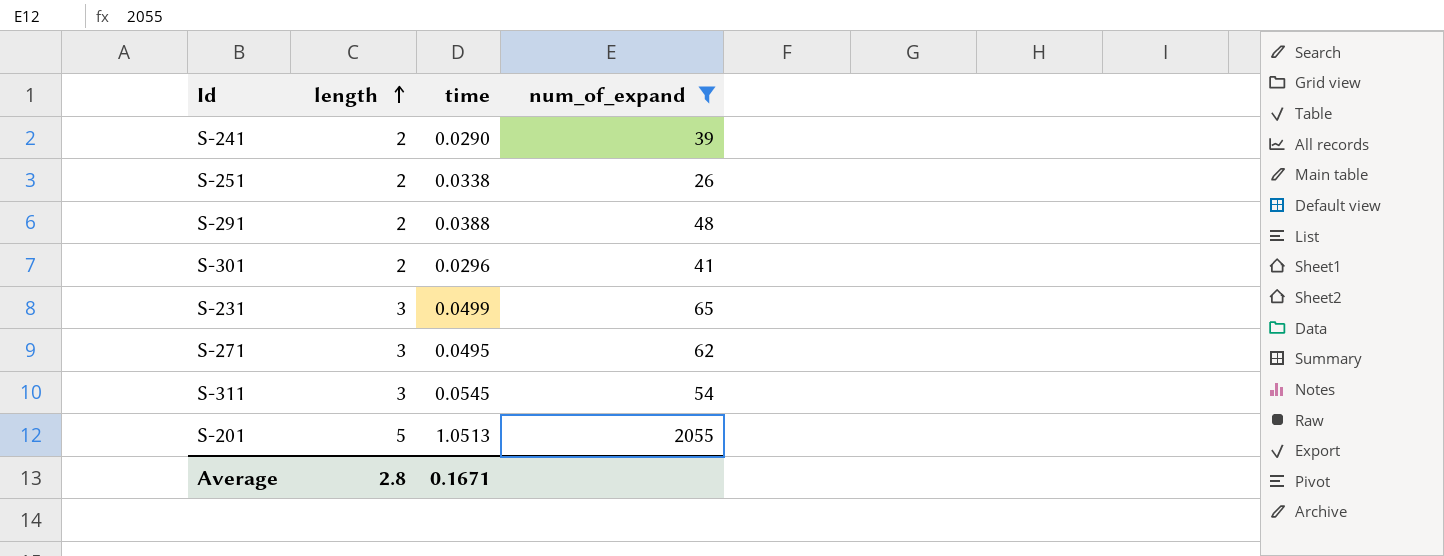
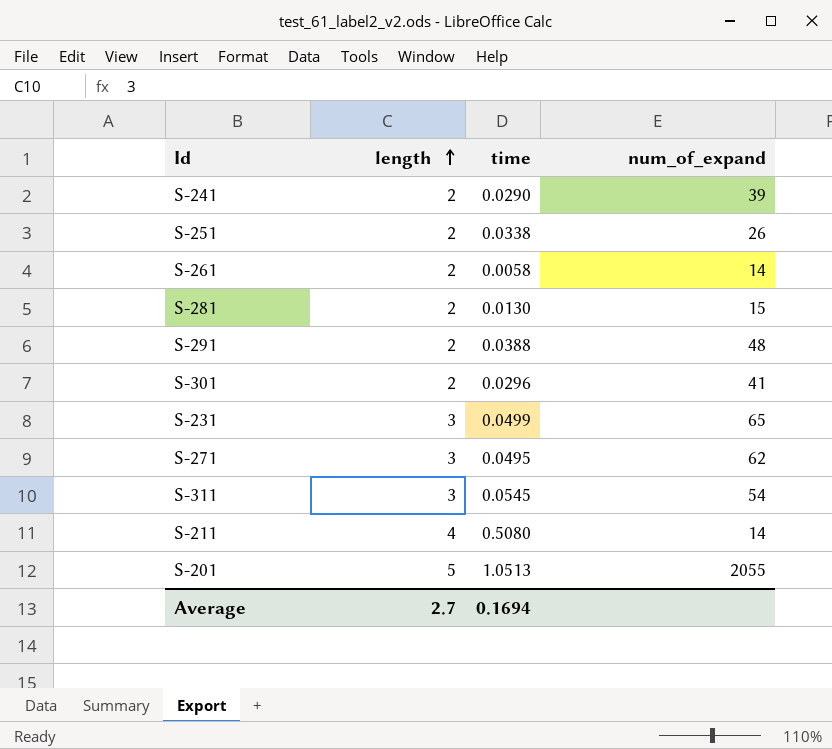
filter: num_of_expand >= 26 -> none
Average | length: 2.8 -> 2.7
Average | time: 0.1671 -> 0.1694

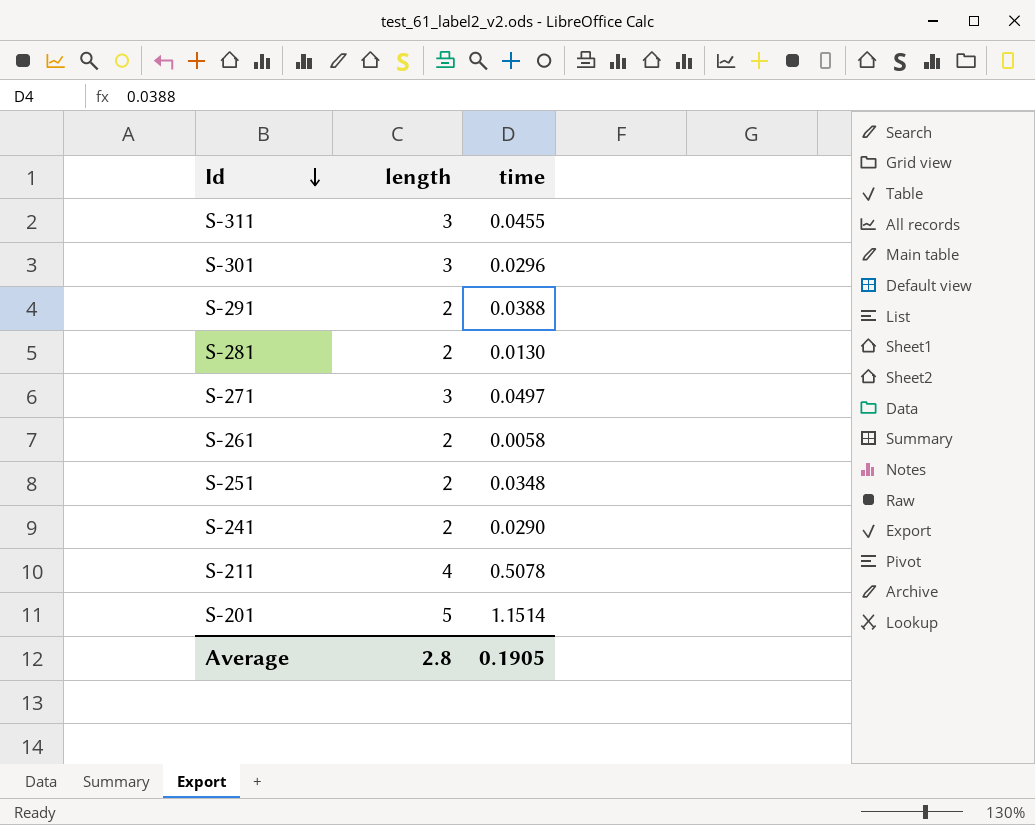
row order: length ascending -> Id descending
column num_of_expand | position: 4 -> none
row S-231: 3 | 0.0499 | 65 -> none
S-311 | time: 0.0545 -> 0.0455
S-301 | length: 2 -> 3
S-271 | time: 0.0495 -> 0.0497
S-251 | time: 0.0338 -> 0.0348
S-211 | time: 0.5080 -> 0.5078
S-201 | time: 1.0513 -> 1.1514
Average | length: 2.7 -> 2.8
Average | time: 0.1694 -> 0.1905

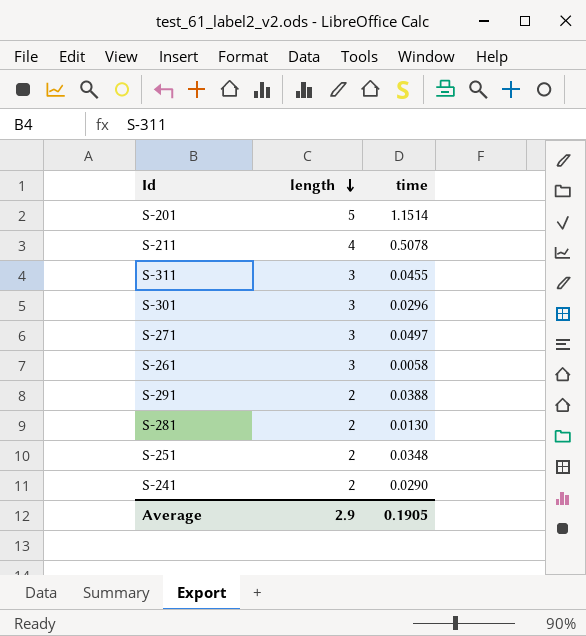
row order: Id descending -> length descending
S-261 | length: 2 -> 3
Average | length: 2.8 -> 2.9

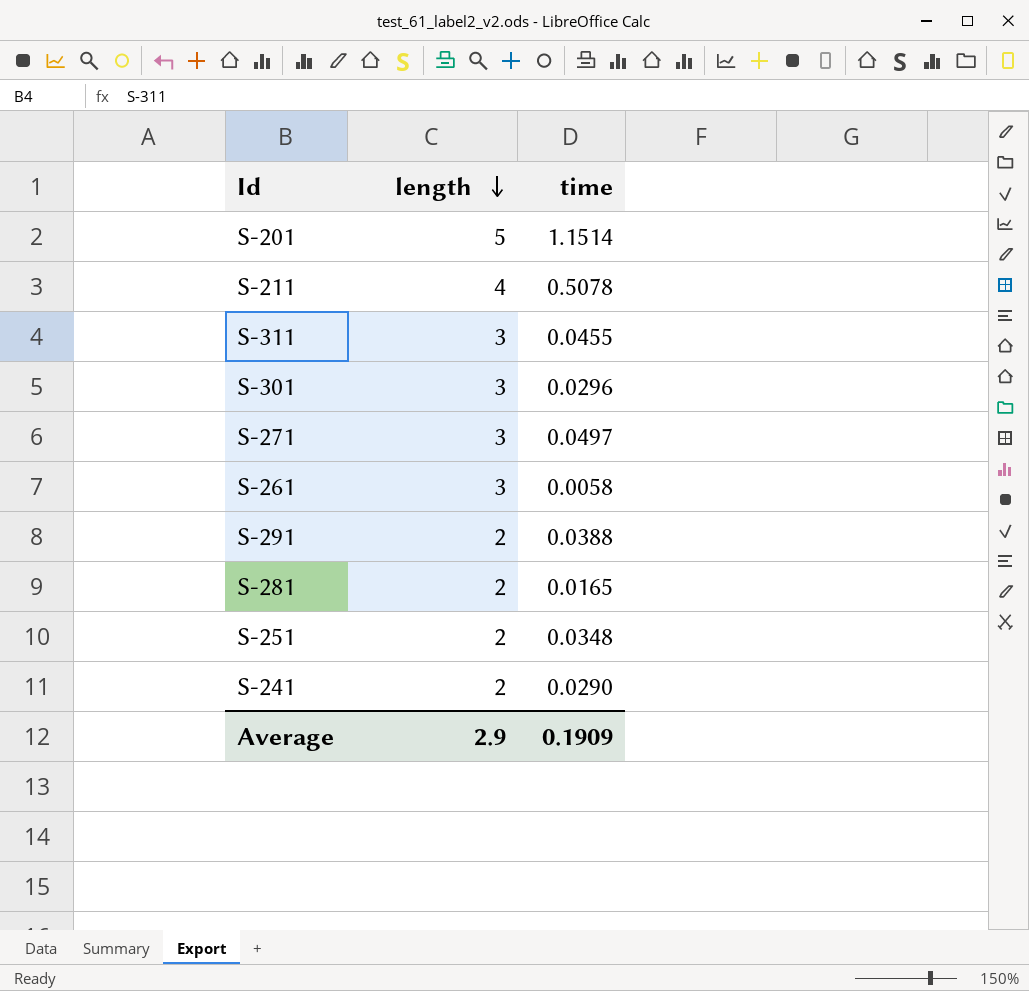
S-281 | time: 0.0130 -> 0.0165
Average | time: 0.1905 -> 0.1909

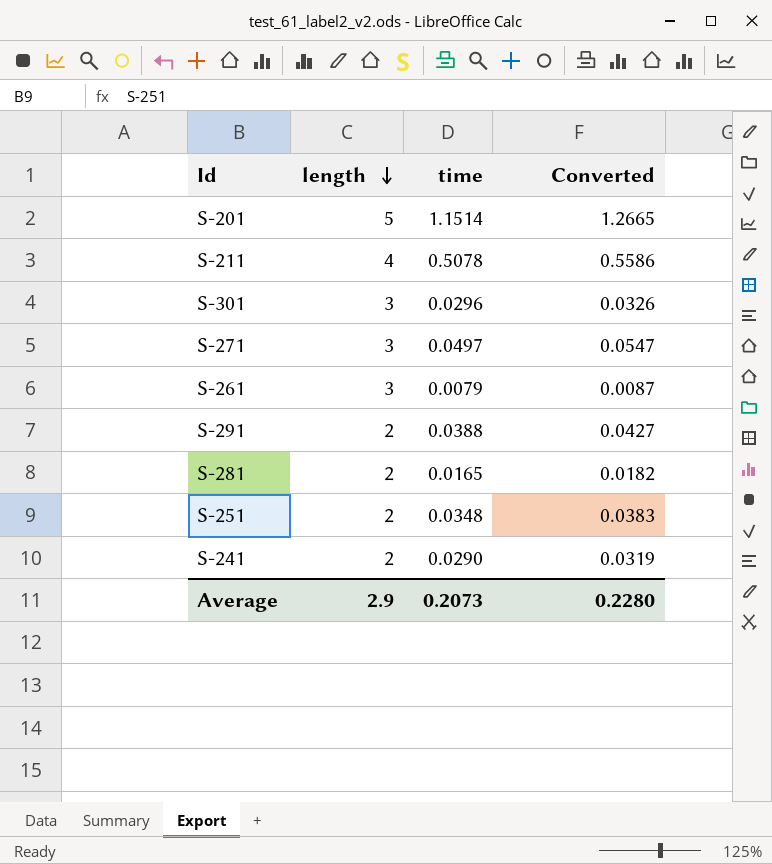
column Converted | formula: none -> [time] * 1.1
row S-311: 3 | 0.0455 -> none
S-261 | time: 0.0058 -> 0.0079
Average | time: 0.1909 -> 0.2073

